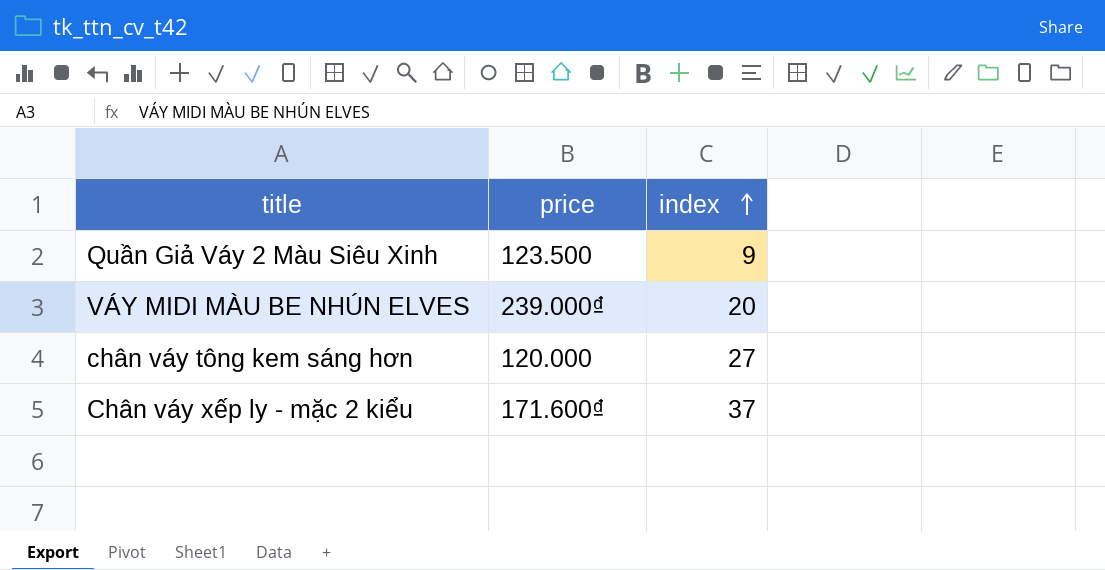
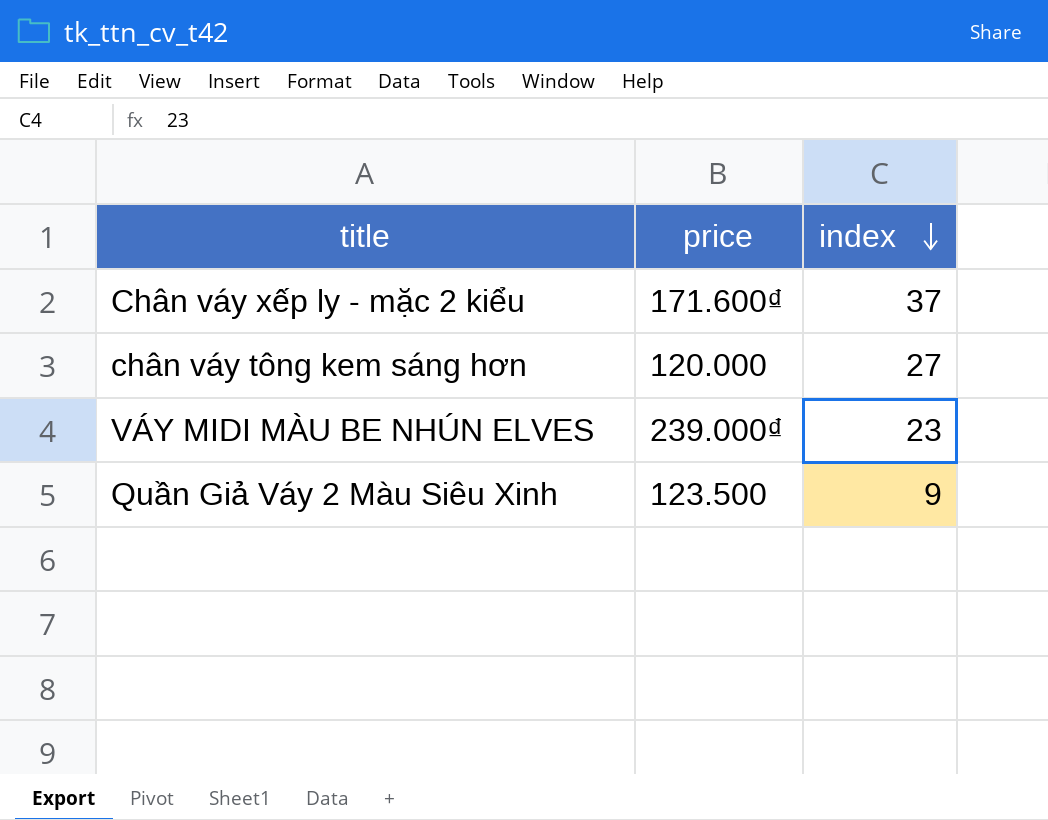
row order: index ascending -> index descending
VÁY MIDI MÀU BE NHÚN ELVES | index: 20 -> 23

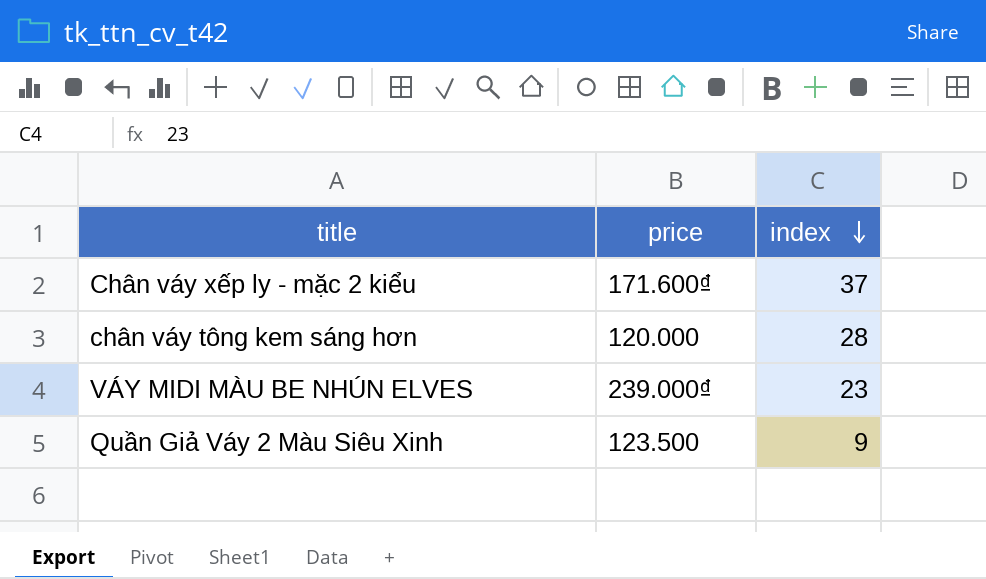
chân váy tông kem sáng hơn | index: 27 -> 28

